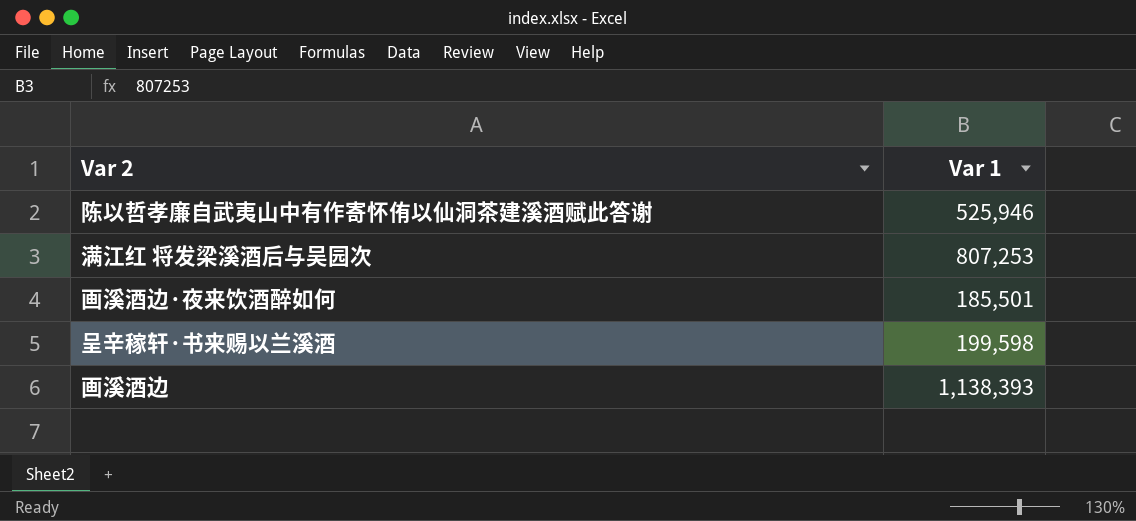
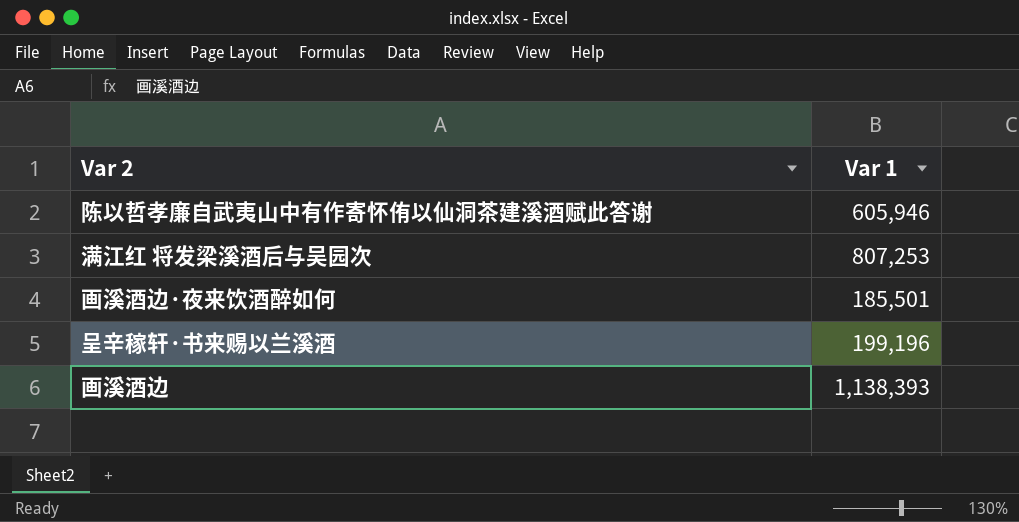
陈以哲孝廉自武夷山中有作寄怀侑以仙洞茶建溪酒赋此答谢 | Var 1: 525,946 -> 605,946
呈辛稼轩·书来赐以兰溪酒 | Var 1: 199,598 -> 199,196

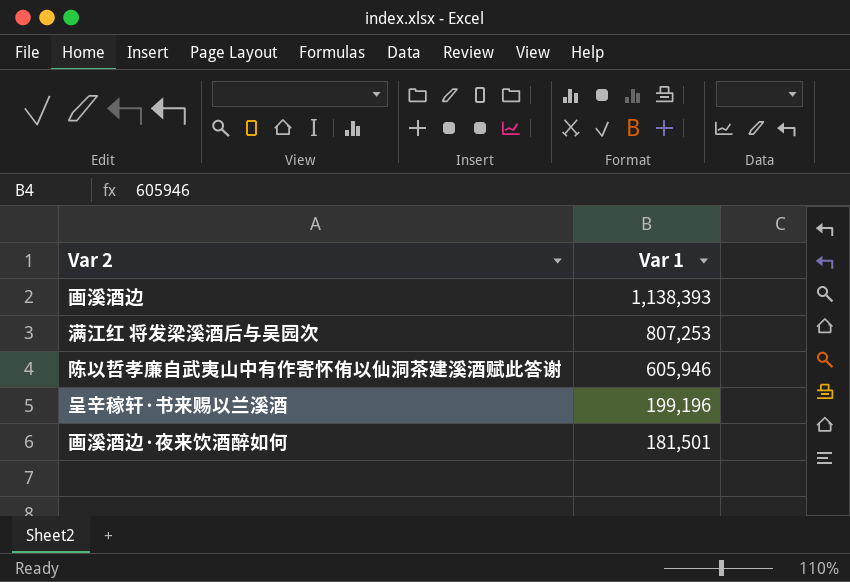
row order: none -> Var 1 descending
画溪酒边·夜来饮酒醉如何 | Var 1: 185,501 -> 181,501

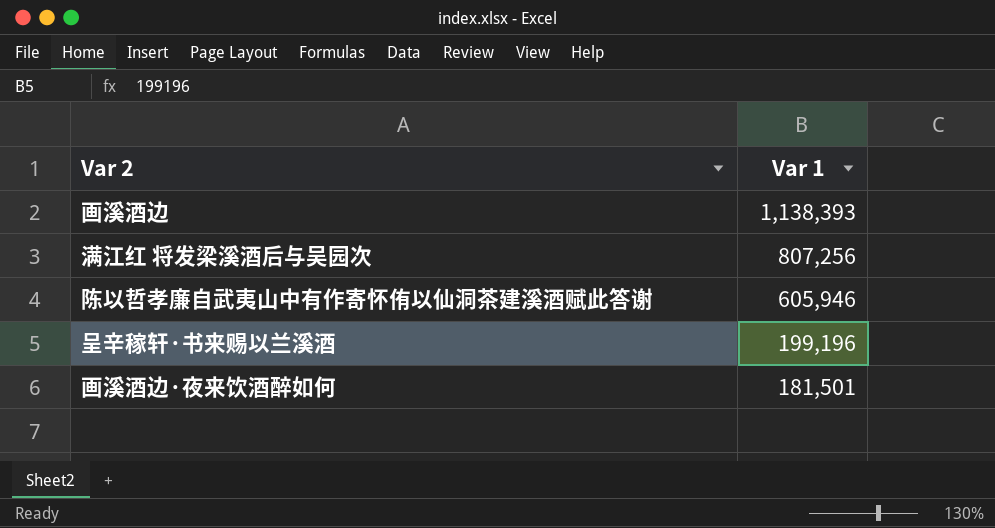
满江红 将发梁溪酒后与吴园次 | Var 1: 807,253 -> 807,256

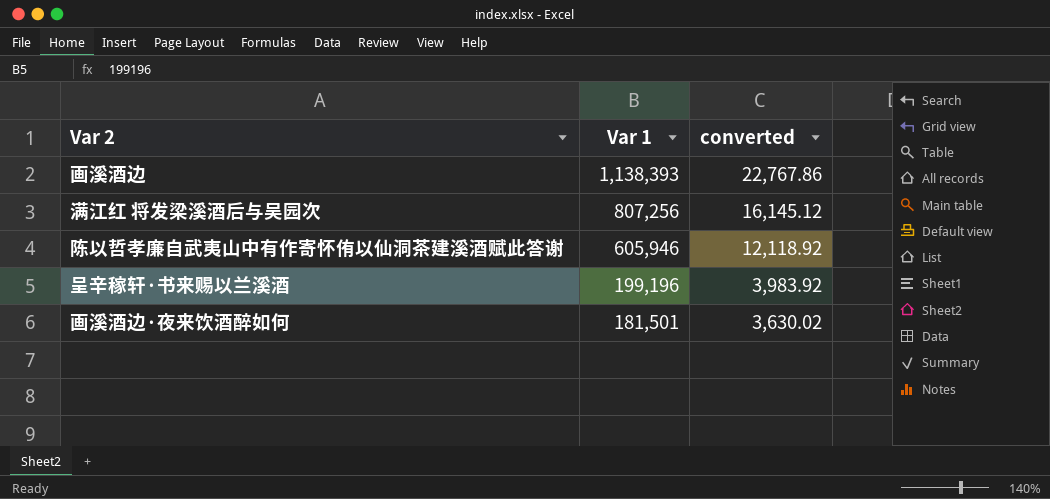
column converted | formula: none -> [Var 1] * 0.02

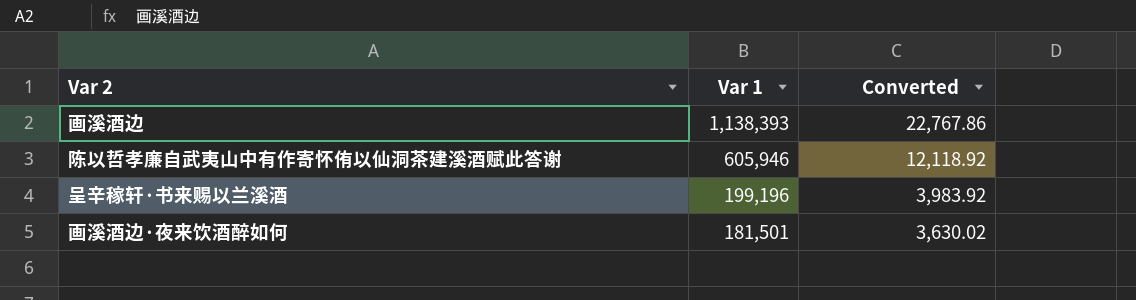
column name: converted -> Converted
row 满江红 将发梁溪酒后与吴园次: 807,256 | 16,145.12 -> none

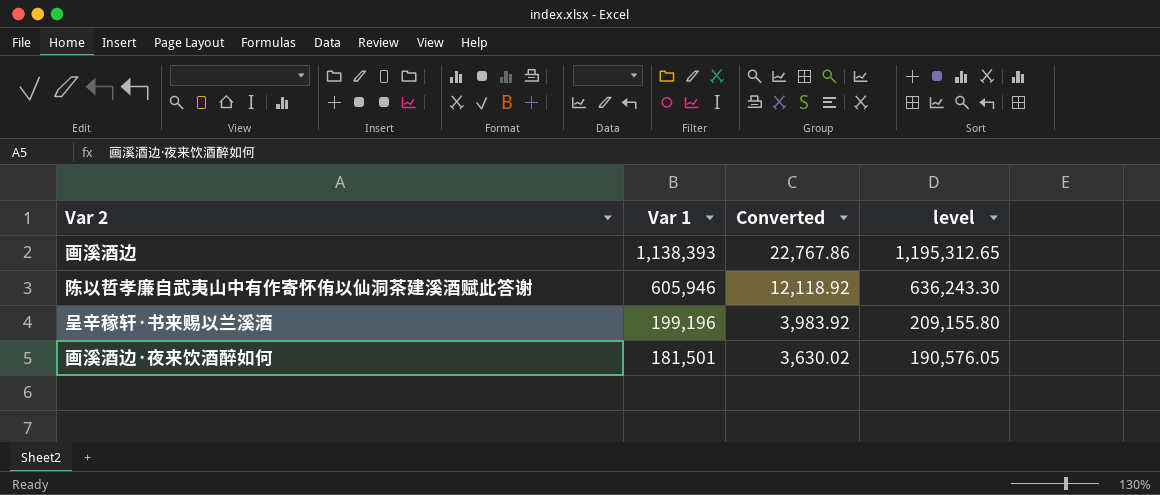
column level | formula: none -> [Var 1] * 1.05

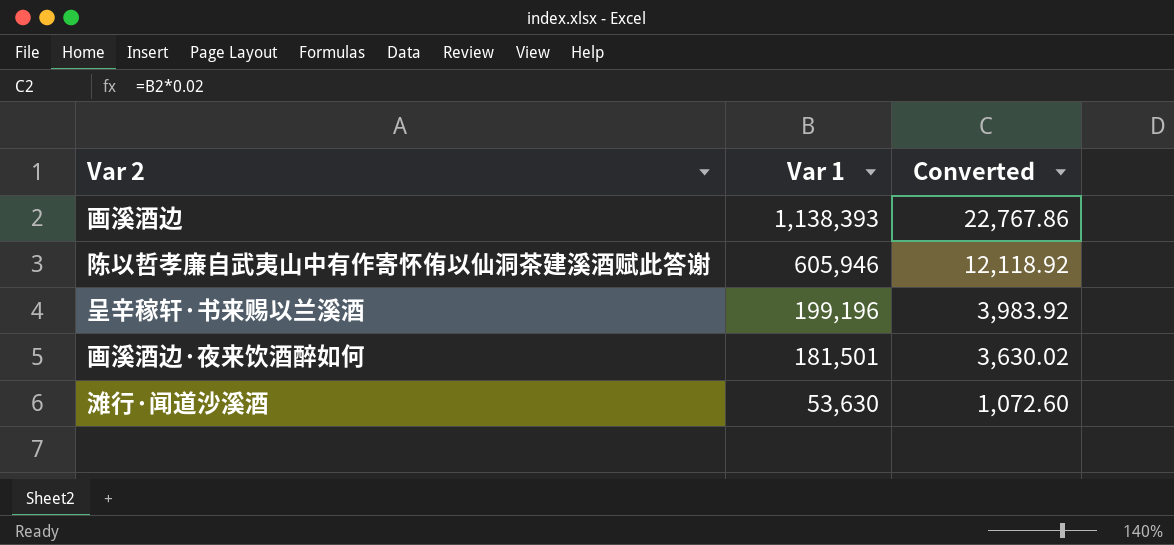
column level | formula: [Var 1] * 1.05 -> none
row 滩行·闻道沙溪酒: none -> 53,630 | 1,072.60

